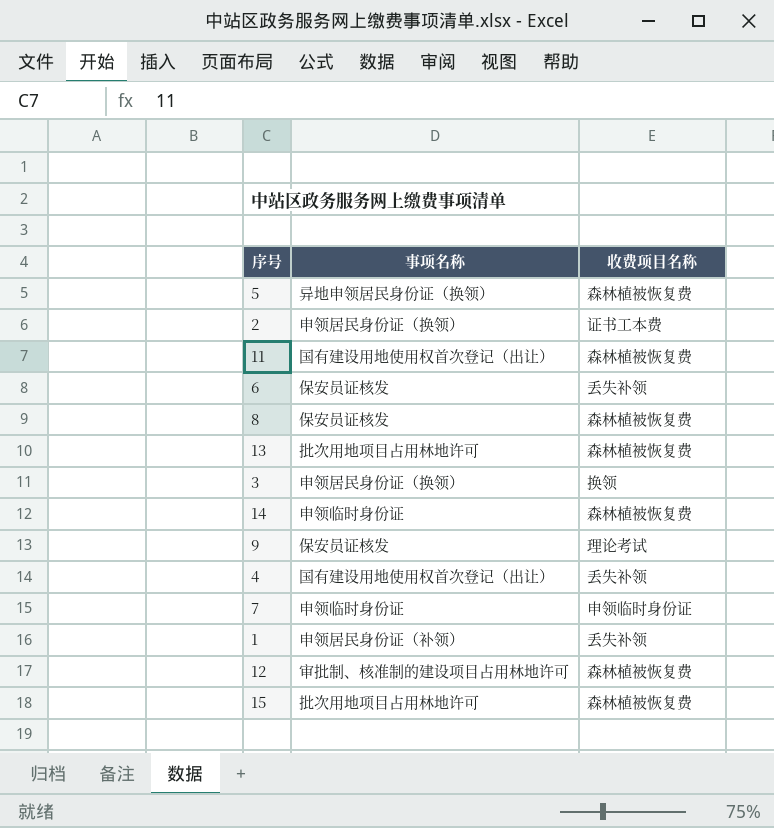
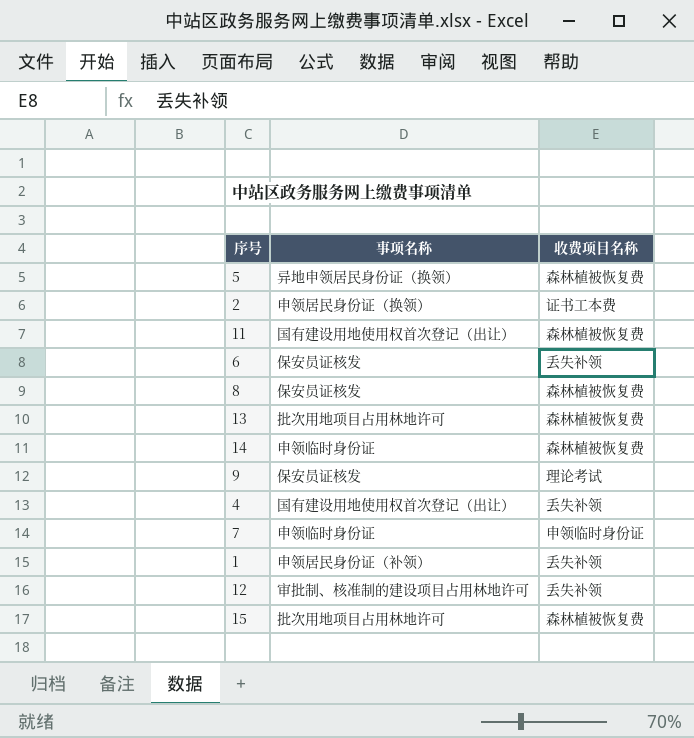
row 3: 申领居民身份证（换领） | 换领 -> none
12 | 收费项目名称: 森林植被恢复费 -> 丢失补领

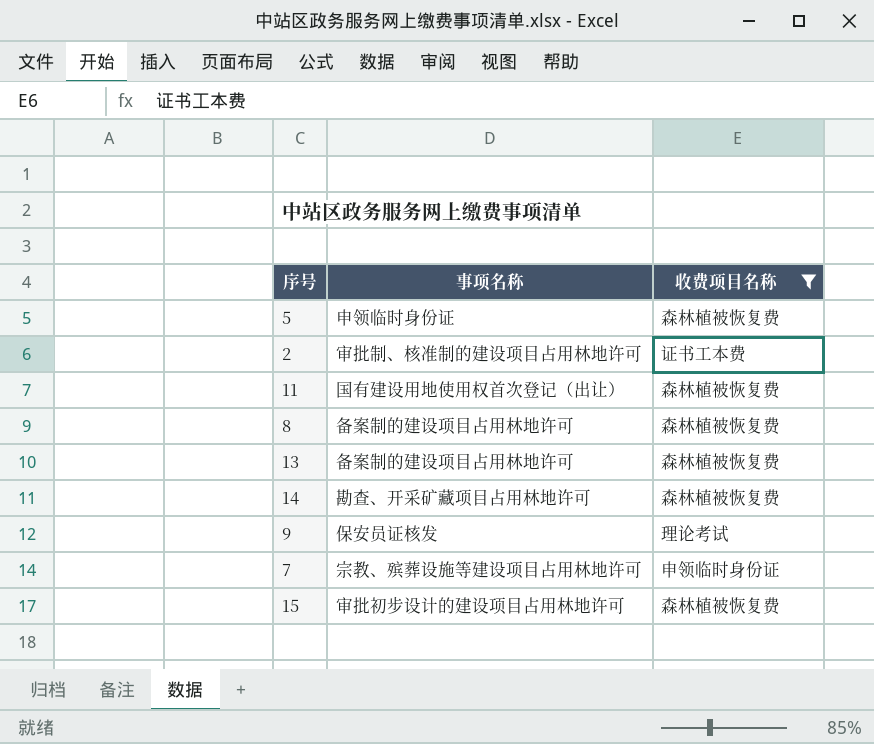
filter: none -> 收费项目名称 != 丢失补领
5 | 事项名称: 异地申领居民身份证（换领） -> 申领临时身份证
2 | 事项名称: 申领居民身份证（换领） -> 审批制、核准制的建设项目占用林地许可
8 | 事项名称: 保安员证核发 -> 备案制的建设项目占用林地许可
13 | 事项名称: 批次用地项目占用林地许可 -> 备案制的建设项目占用林地许可
14 | 事项名称: 申领临时身份证 -> 勘查、开采矿藏项目占用林地许可
7 | 事项名称: 申领临时身份证 -> 宗教、殡葬设施等建设项目占用林地许可
15 | 事项名称: 批次用地项目占用林地许可 -> 审批初步设计的建设项目占用林地许可

